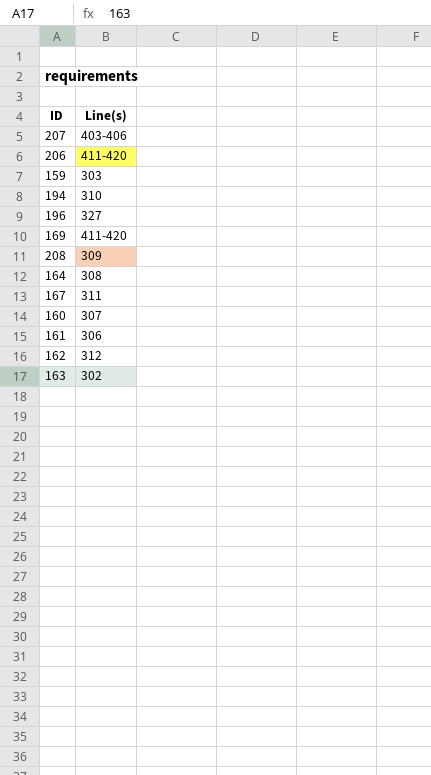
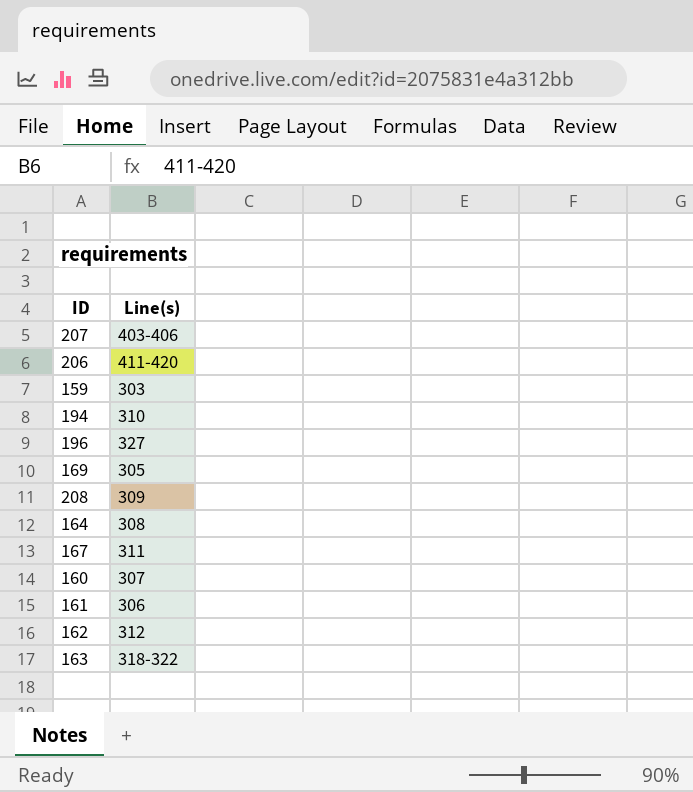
169 | Line(s): 411-420 -> 305
163 | Line(s): 302 -> 318-322

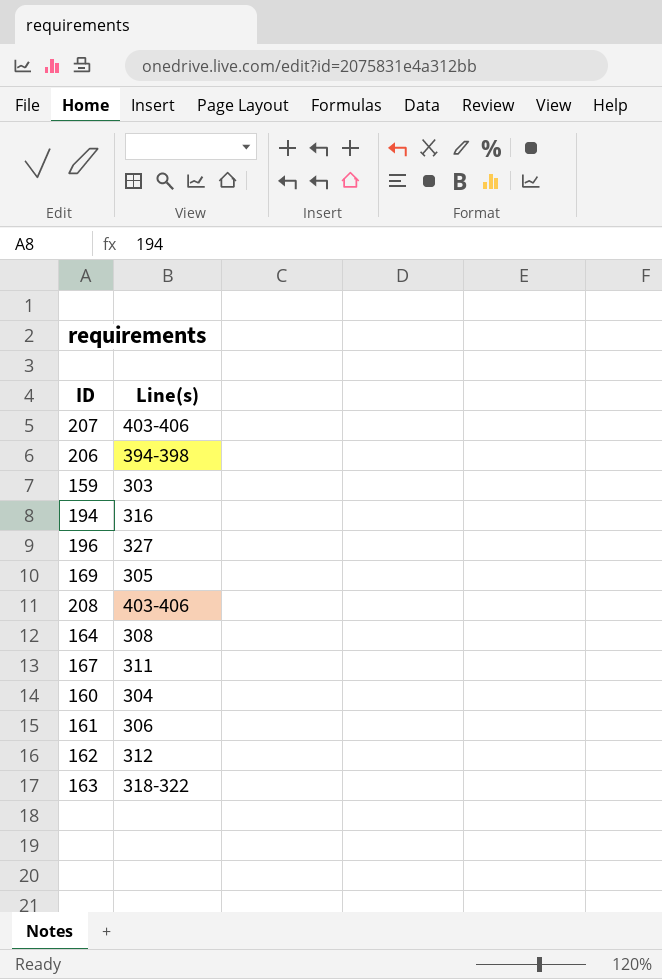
206 | Line(s): 411-420 -> 394-398
194 | Line(s): 310 -> 316
208 | Line(s): 309 -> 403-406
160 | Line(s): 307 -> 304

